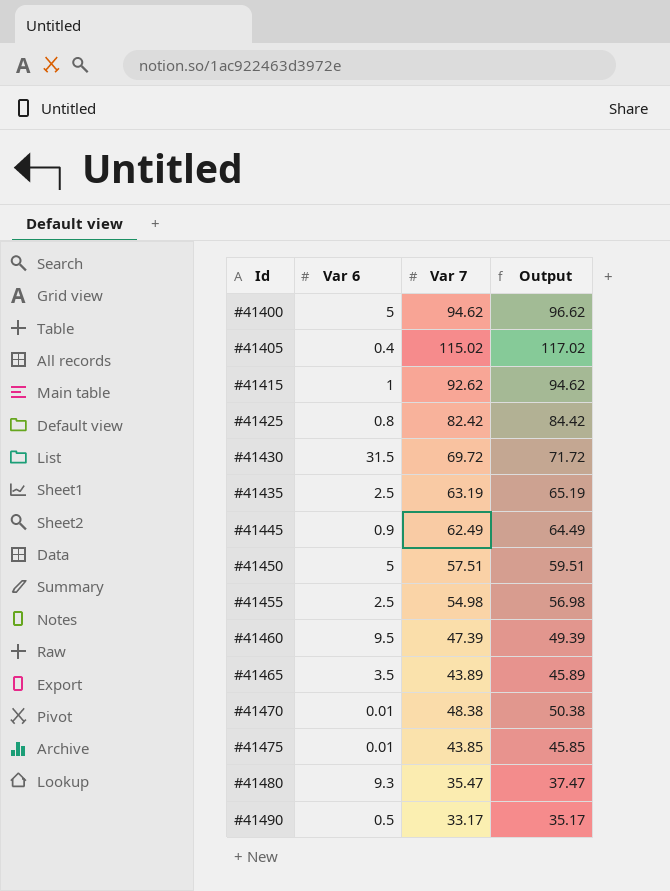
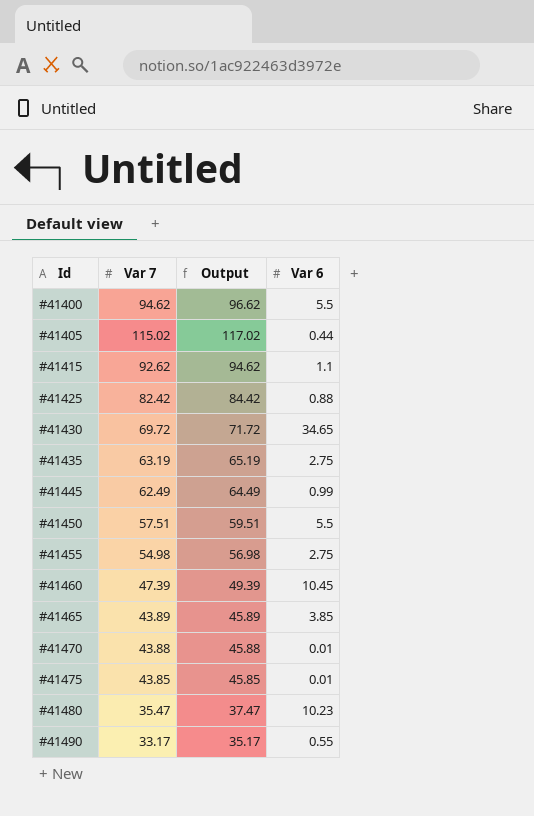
column Var 6 | position: 2 -> 4
#41400 | Var 6: 5 -> 5.5
#41405 | Var 6: 0.4 -> 0.44
#41415 | Var 6: 1 -> 1.1
#41425 | Var 6: 0.8 -> 0.88
#41430 | Var 6: 31.5 -> 34.65
#41435 | Var 6: 2.5 -> 2.75
#41445 | Var 6: 0.9 -> 0.99
#41450 | Var 6: 5 -> 5.5
#41455 | Var 6: 2.5 -> 2.75
#41460 | Var 6: 9.5 -> 10.45
#41465 | Var 6: 3.5 -> 3.85
#41470 | Var 7: 48.38 -> 43.88
#41470 | Output: 50.38 -> 45.88
#41480 | Var 6: 9.3 -> 10.23
#41490 | Var 6: 0.5 -> 0.55

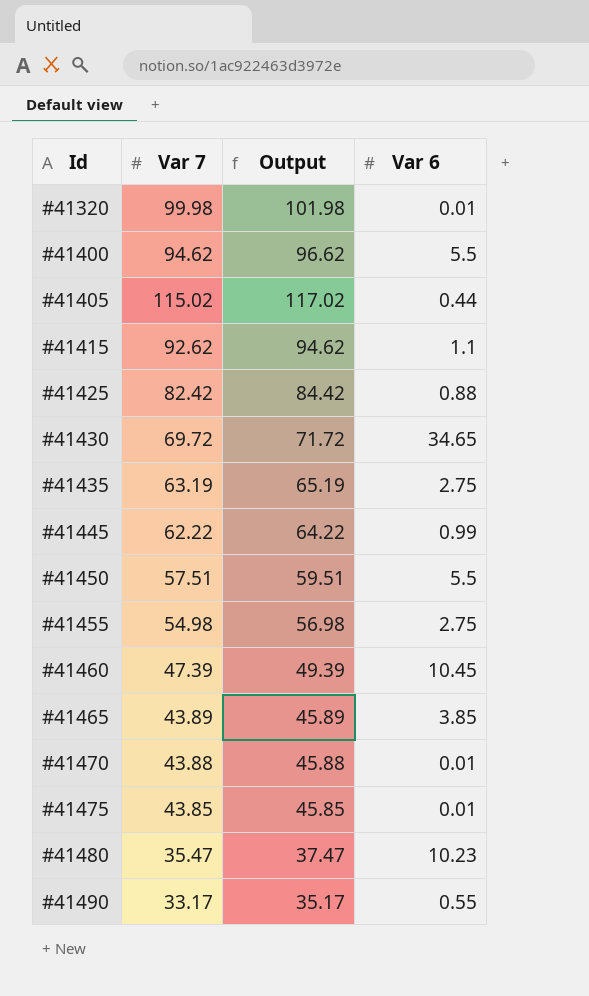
row #41320: none -> 99.98 | 101.98 | 0.01
#41445 | Var 7: 62.49 -> 62.22
#41445 | Output: 64.49 -> 64.22

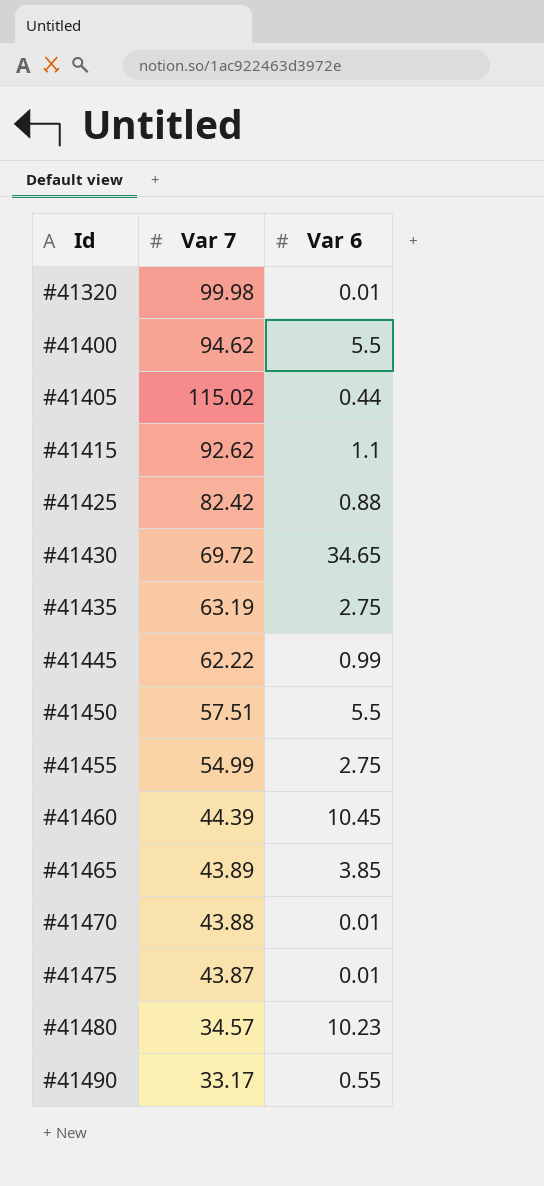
column Output | formula: [Var 7] + 2 -> none
#41455 | Var 7: 54.98 -> 54.99
#41460 | Var 7: 47.39 -> 44.39
#41475 | Var 7: 43.85 -> 43.87
#41480 | Var 7: 35.47 -> 34.57

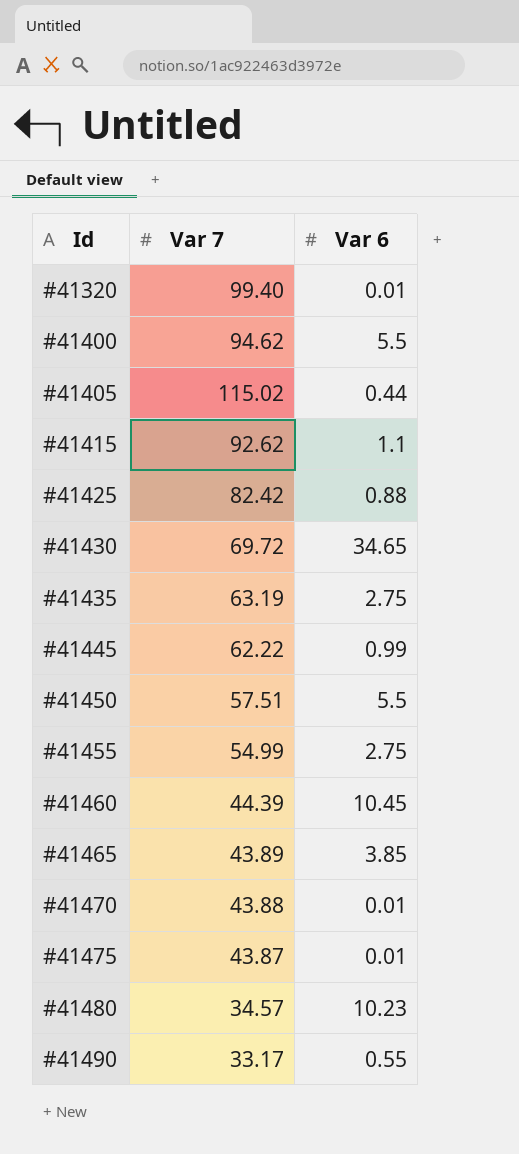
#41320 | Var 7: 99.98 -> 99.40

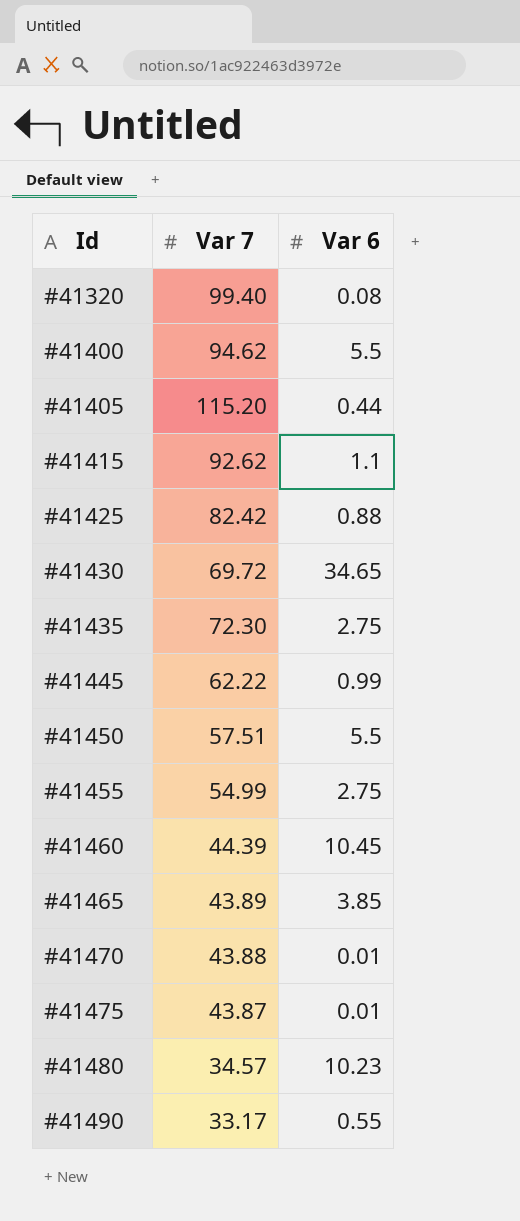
#41320 | Var 6: 0.01 -> 0.08
#41405 | Var 7: 115.02 -> 115.20
#41435 | Var 7: 63.19 -> 72.30

